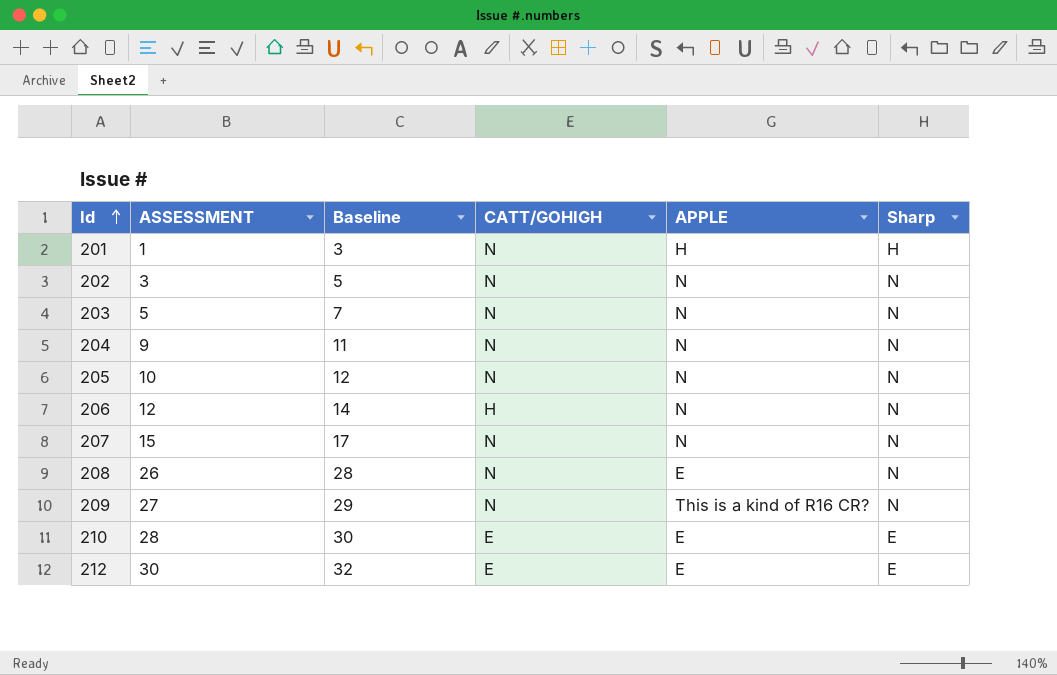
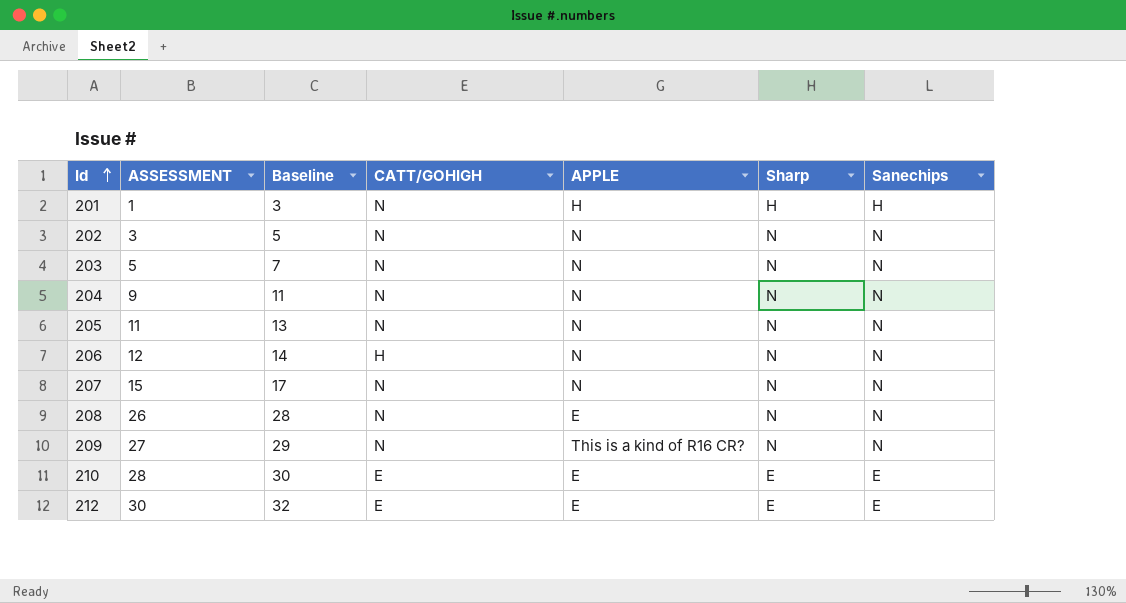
column Sanechips | position: none -> 7
205 | ASSESSMENT: 10 -> 11
205 | Baseline: 12 -> 13

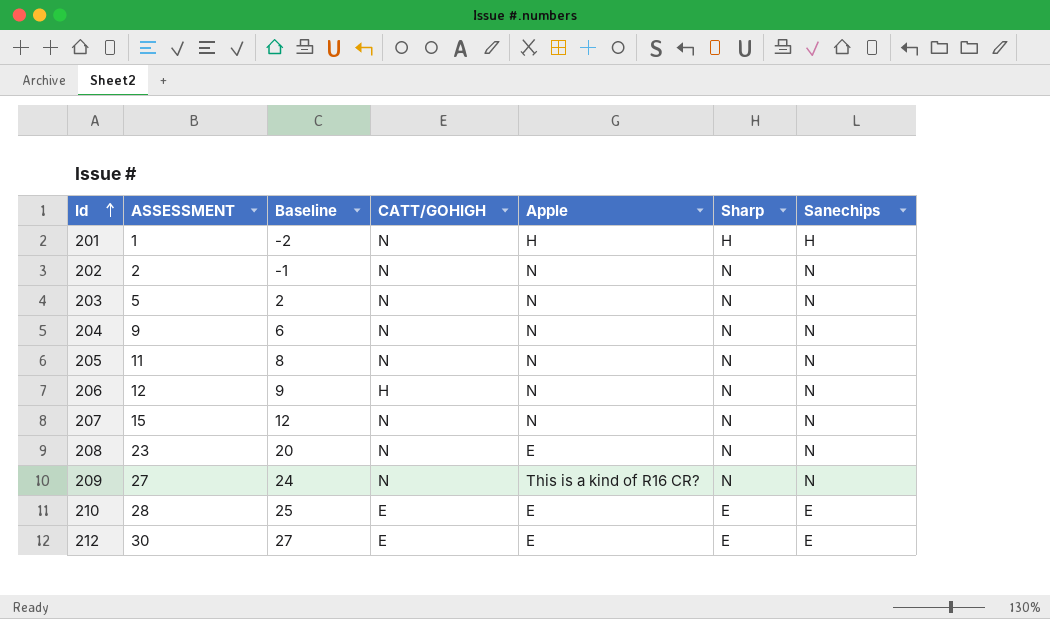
column Baseline | formula: [ASSESSMENT] + 2 -> [ASSESSMENT] - 3
column name: APPLE -> Apple
202 | ASSESSMENT: 3 -> 2
208 | ASSESSMENT: 26 -> 23

